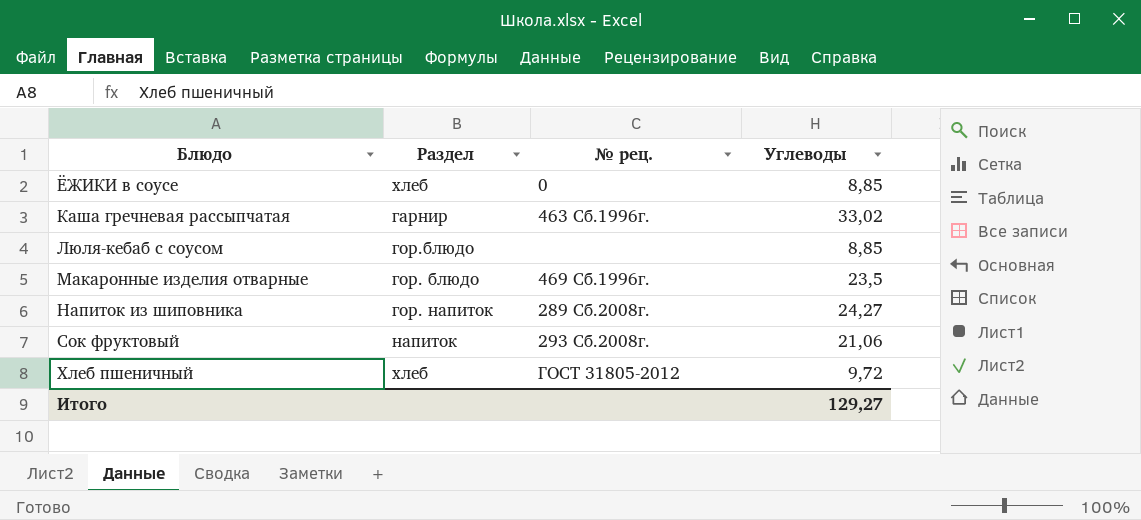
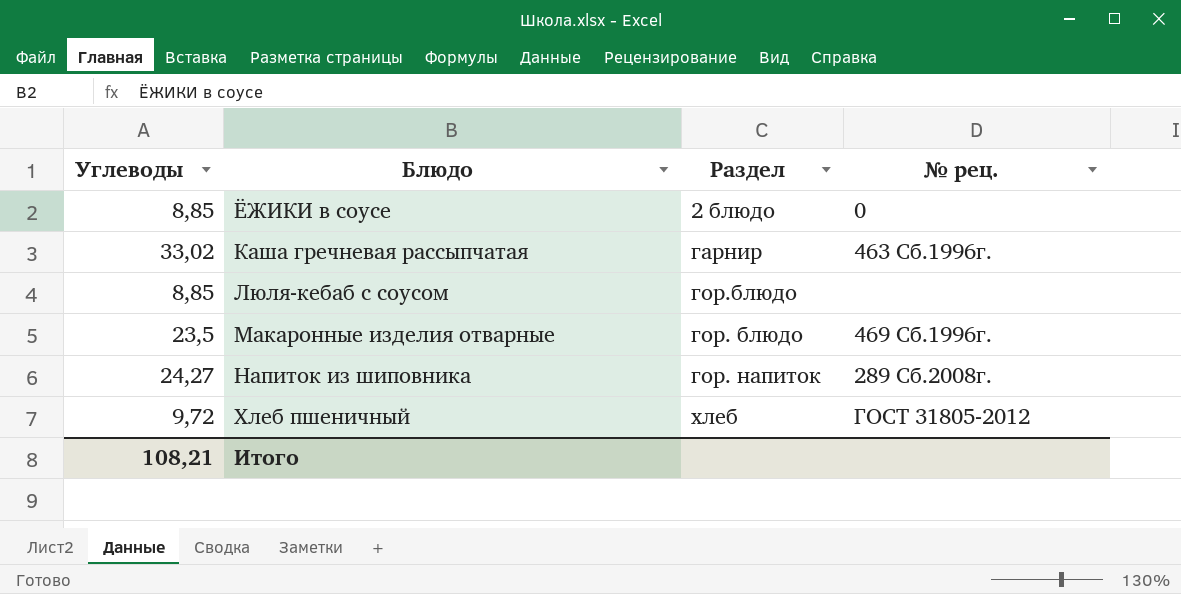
column Углеводы | position: 4 -> 1
row Сок фруктовый: напиток | 293 Сб.2008г. | 21,06 -> none
ЁЖИКИ в соусе | Раздел: хлеб -> 2 блюдо
Итого | Углеводы: 129,27 -> 108,21

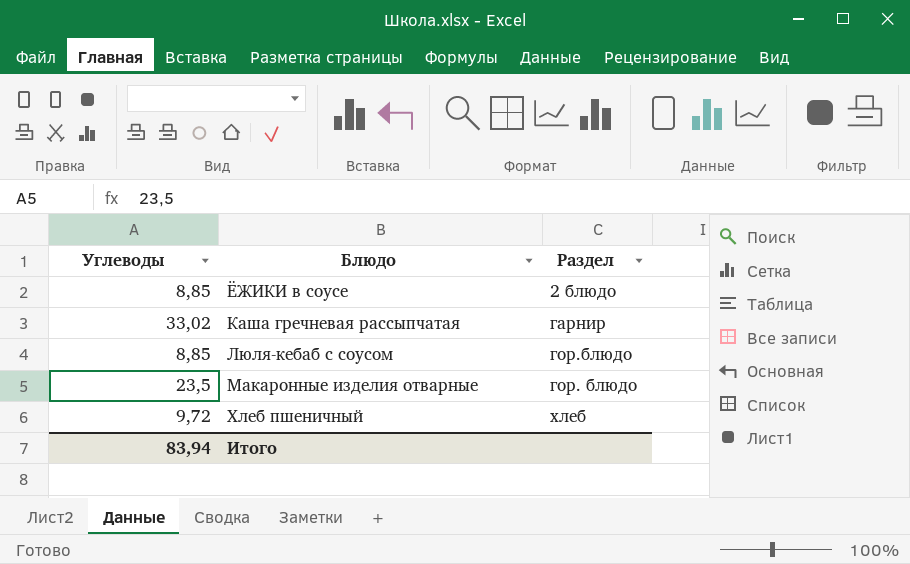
column № рец. | position: 4 -> none
row Напиток из шиповника: 24,27 | гор. напиток | 289 Сб.2008г. -> none
Итого | Углеводы: 108,21 -> 83,94

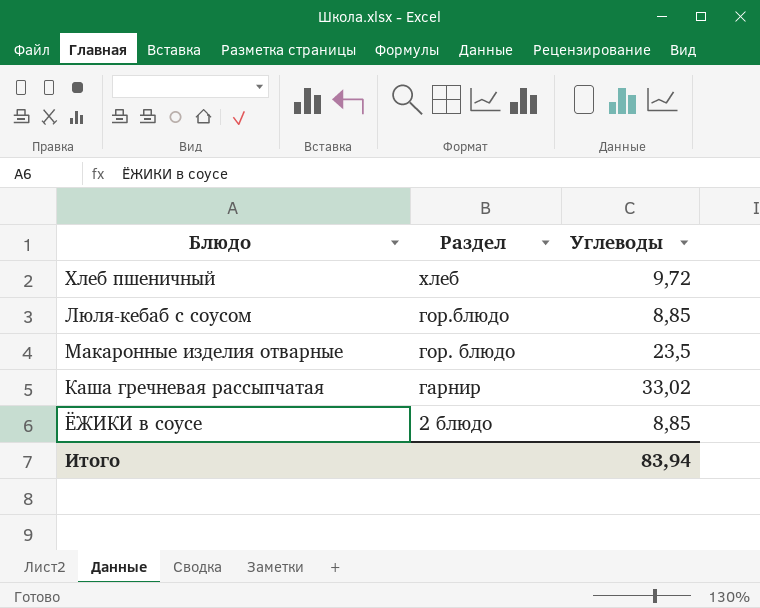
row order: Блюдо ascending -> Раздел descending
column Углеводы | position: 1 -> 3

